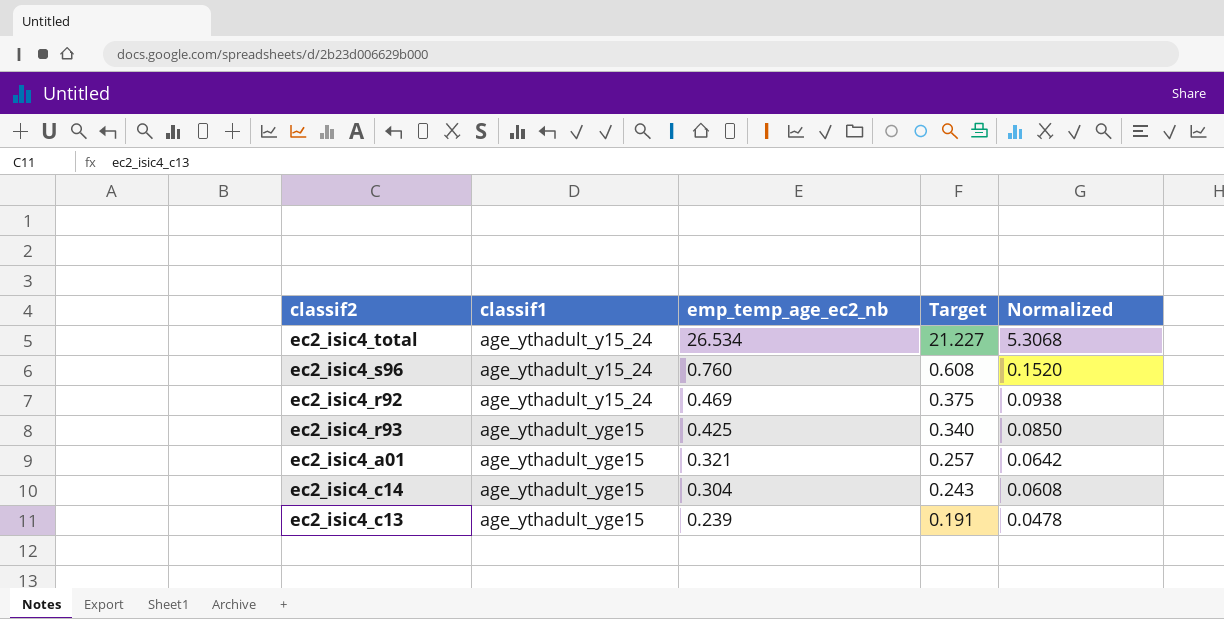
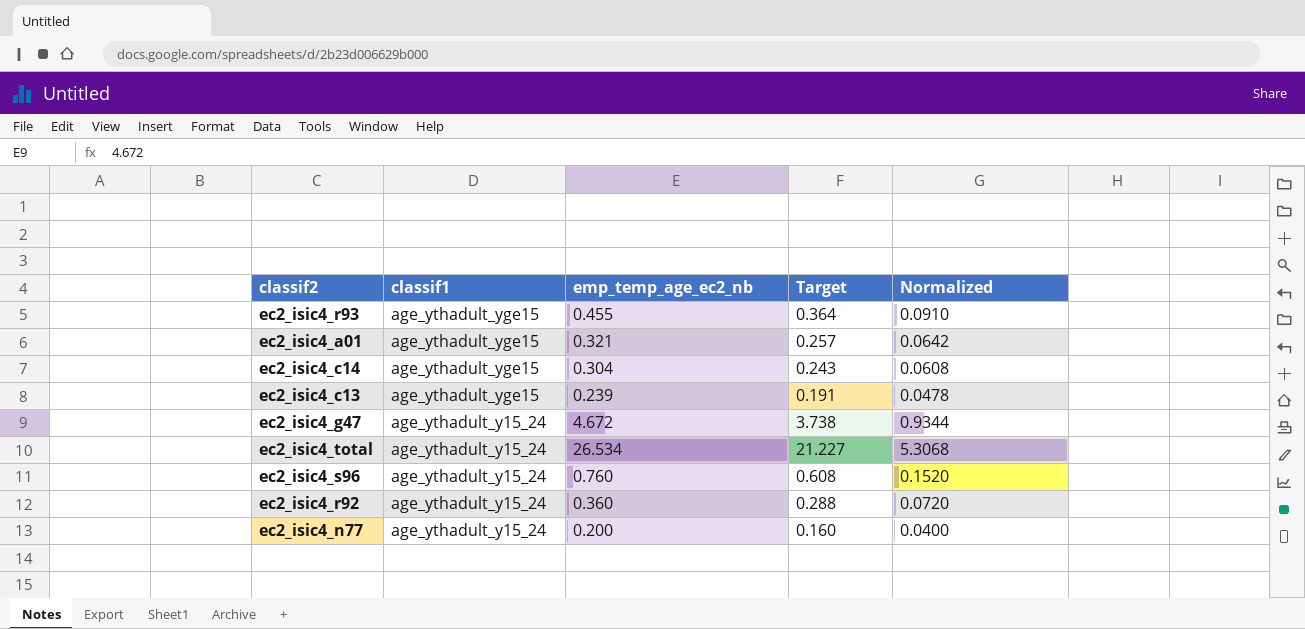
row order: classif1 ascending -> classif1 descending
ec2_isic4_r93 | emp_temp_age_ec2_nb: 0.425 -> 0.455
ec2_isic4_r93 | Target: 0.340 -> 0.364
ec2_isic4_r93 | Normalized: 0.0850 -> 0.0910
row ec2_isic4_g47: none -> age_ythadult_y15_24 | 4.672 | 3.738 | 0.9344
ec2_isic4_r92 | emp_temp_age_ec2_nb: 0.469 -> 0.360
ec2_isic4_r92 | Target: 0.375 -> 0.288
ec2_isic4_r92 | Normalized: 0.0938 -> 0.0720
row ec2_isic4_n77: none -> age_ythadult_y15_24 | 0.200 | 0.160 | 0.0400

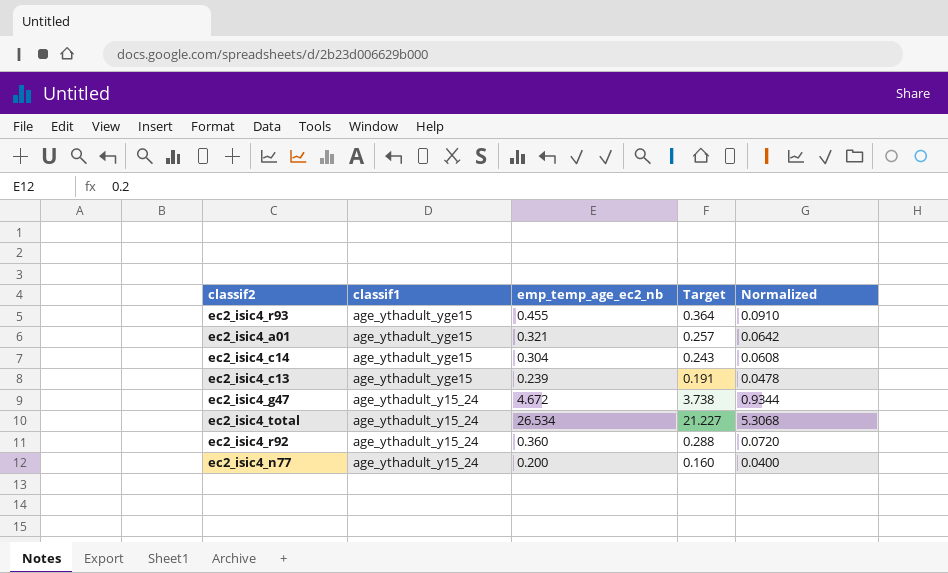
row ec2_isic4_s96: age_ythadult_y15_24 | 0.760 | 0.608 | 0.1520 -> none

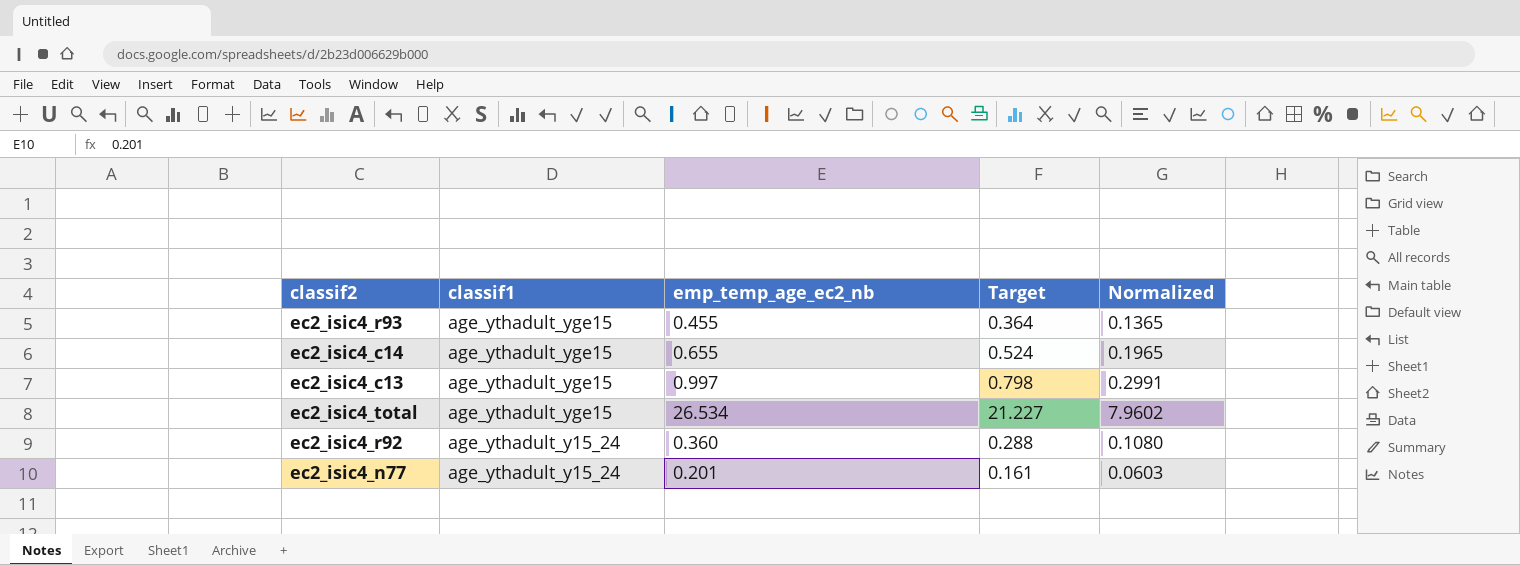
column Normalized | formula: [emp_temp_age_ec2_nb] * 0.2 -> [emp_temp_age_ec2_nb] * 0.3
row ec2_isic4_a01: age_ythadult_yge15 | 0.321 | 0.257 | 0.0642 -> none
row ec2_isic4_g47: age_ythadult_y15_24 | 4.672 | 3.738 | 0.9344 -> none
ec2_isic4_c14 | emp_temp_age_ec2_nb: 0.304 -> 0.655
ec2_isic4_c14 | Target: 0.243 -> 0.524
ec2_isic4_c13 | emp_temp_age_ec2_nb: 0.239 -> 0.997
ec2_isic4_c13 | Target: 0.191 -> 0.798
ec2_isic4_total | classif1: age_ythadult_y15_24 -> age_ythadult_yge15
ec2_isic4_n77 | emp_temp_age_ec2_nb: 0.200 -> 0.201
ec2_isic4_n77 | Target: 0.160 -> 0.161

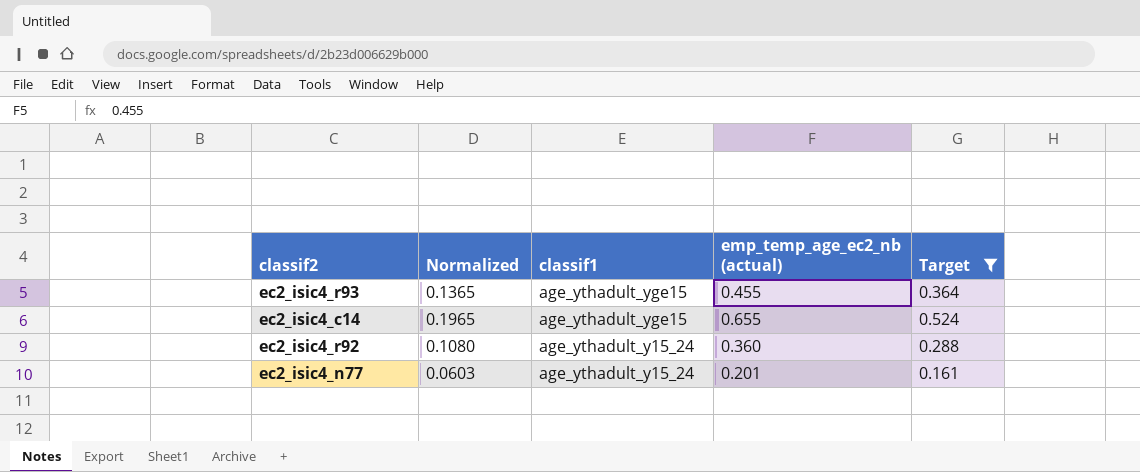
filter: none -> Target <= 0.524
column Normalized | position: 5 -> 2
column name: emp_temp_age_ec2_nb -> emp_temp_age_ec2_nb (actual)

